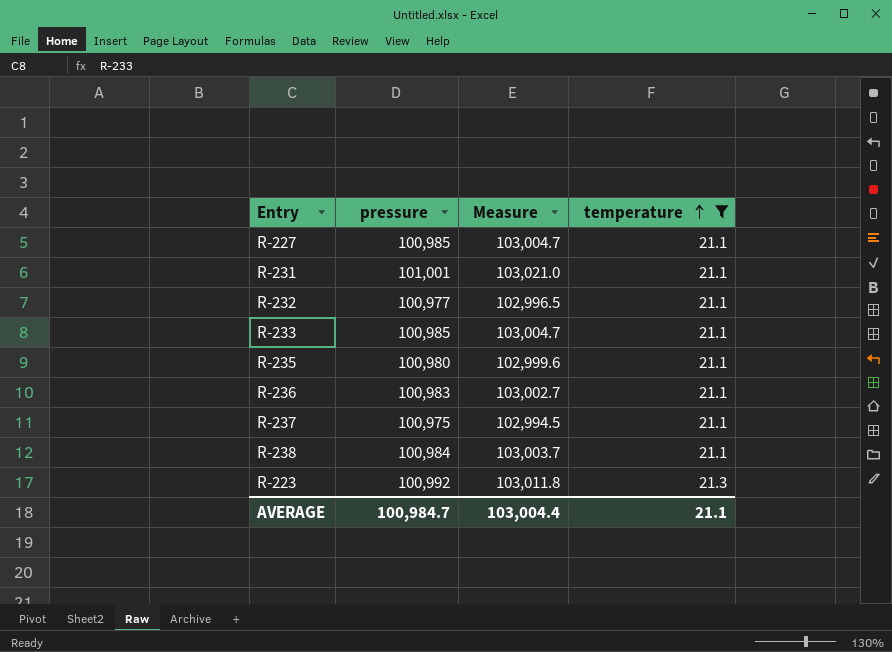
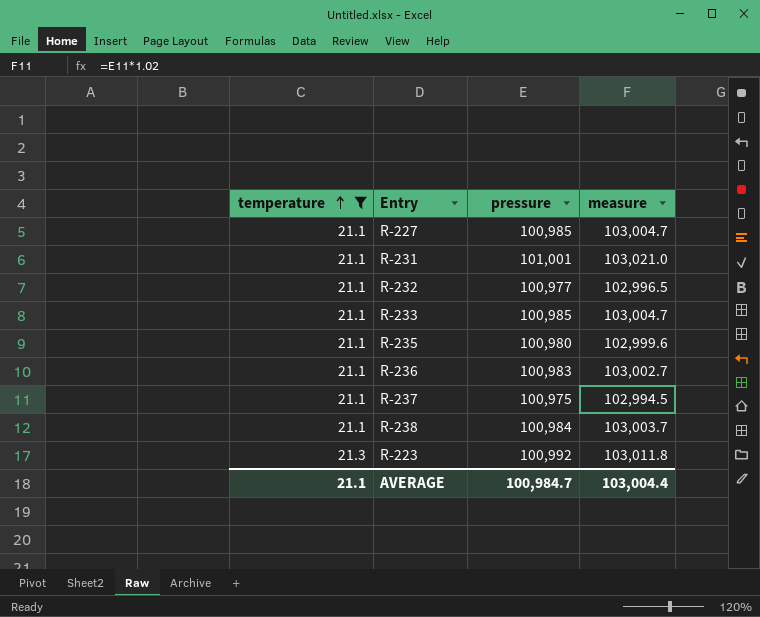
column temperature | position: 4 -> 1
column name: Measure -> measure

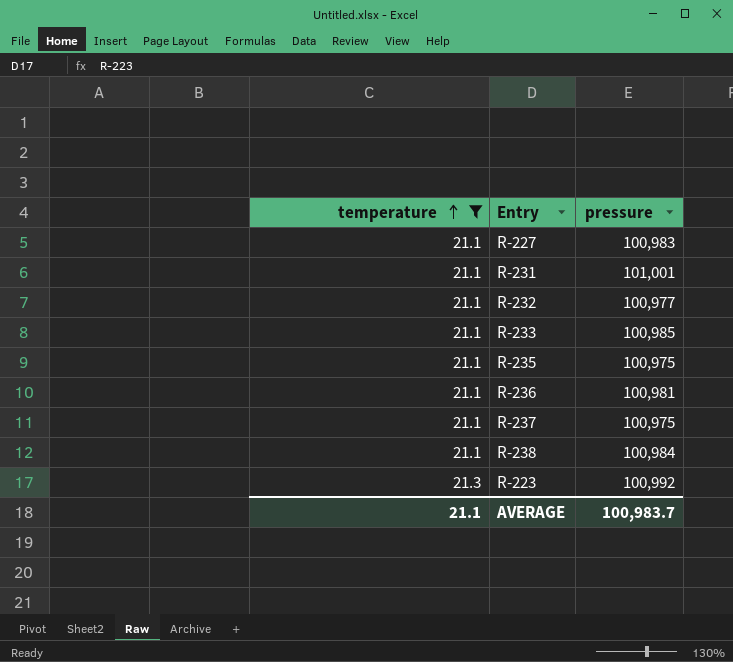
column measure | formula: [pressure] * 1.02 -> none
R-227 | pressure: 100,985 -> 100,983
R-235 | pressure: 100,980 -> 100,975
R-236 | pressure: 100,983 -> 100,981
AVERAGE | pressure: 100,984.7 -> 100,983.7

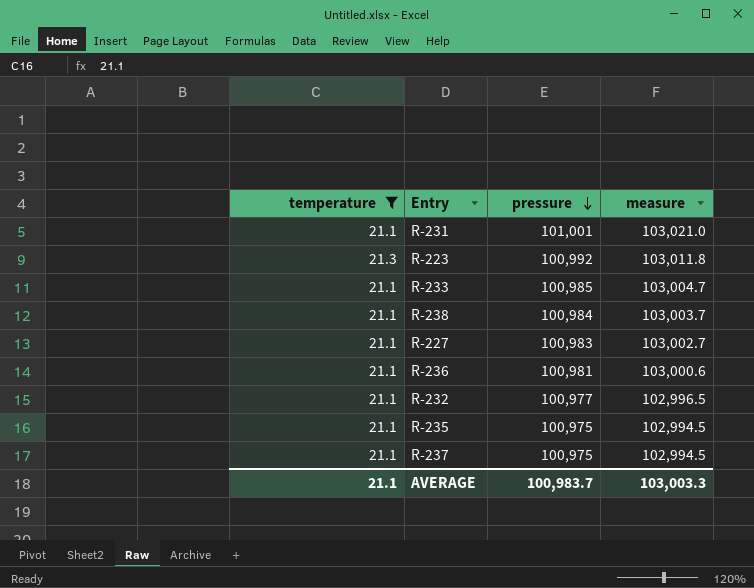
row order: temperature ascending -> pressure descending
column measure | formula: none -> [pressure] * 1.02

